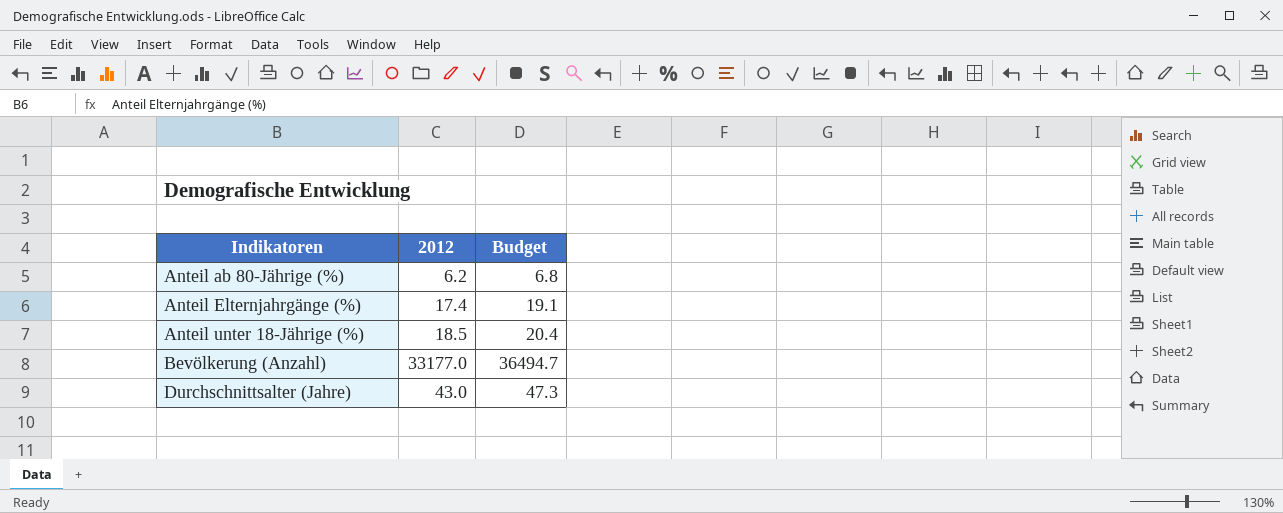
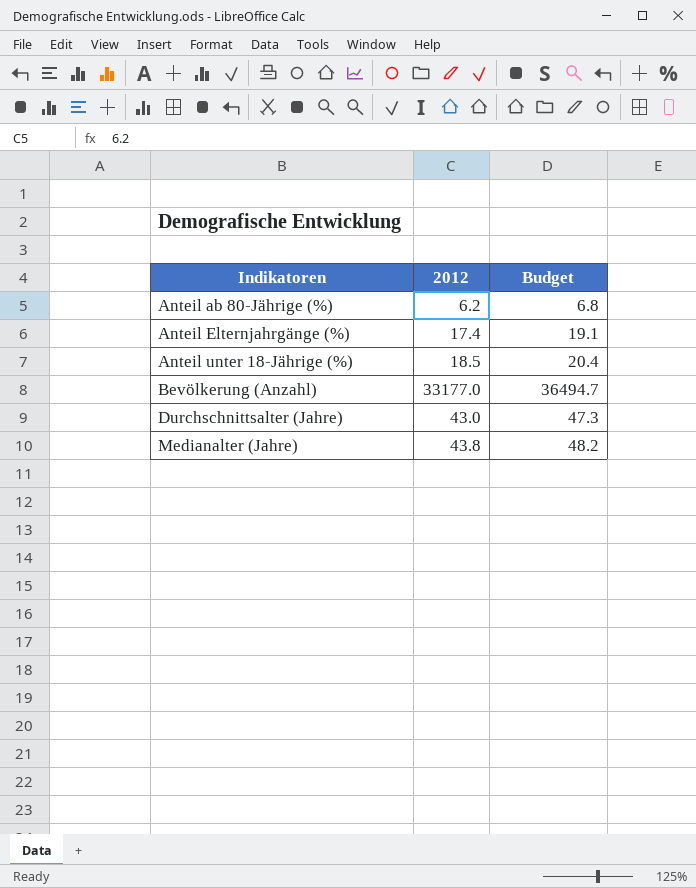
row Medianalter (Jahre): none -> 43.8 | 48.2

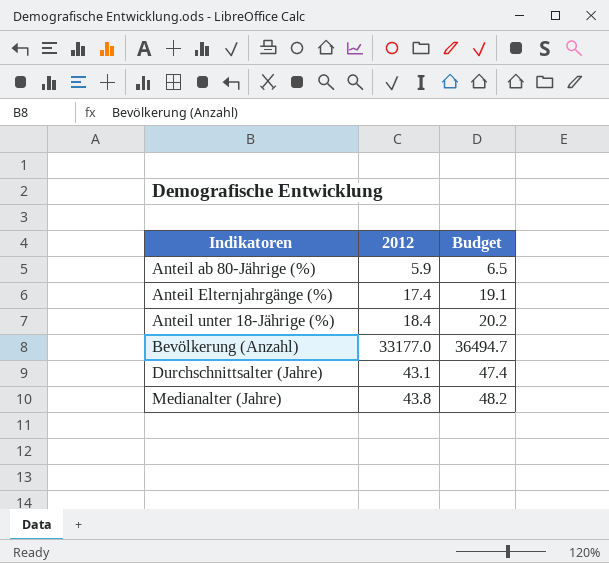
Anteil ab 80-Jährige (%) | 2012: 6.2 -> 5.9
Anteil ab 80-Jährige (%) | Budget: 6.8 -> 6.5
Anteil unter 18-Jährige (%) | 2012: 18.5 -> 18.4
Anteil unter 18-Jährige (%) | Budget: 20.4 -> 20.2
Durchschnittsalter (Jahre) | 2012: 43.0 -> 43.1
Durchschnittsalter (Jahre) | Budget: 47.3 -> 47.4

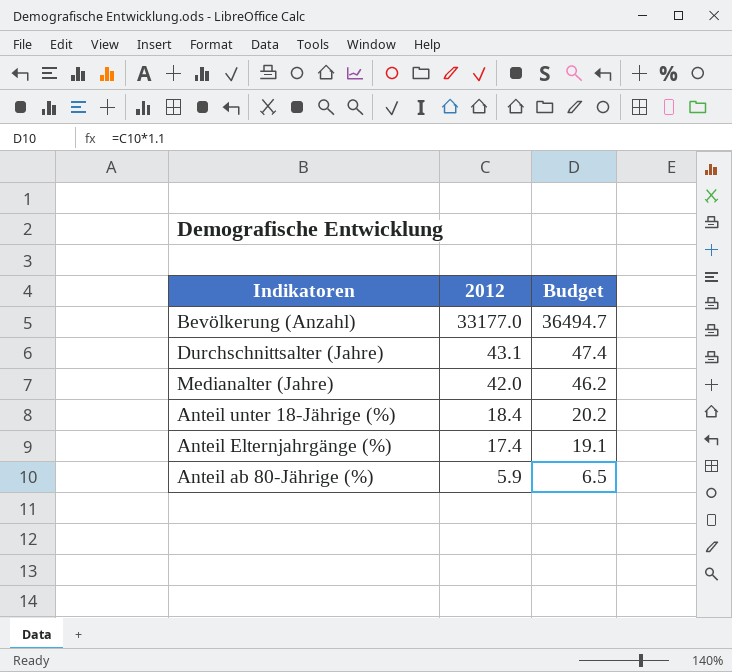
row order: Indikatoren ascending -> 2012 descending
Medianalter (Jahre) | 2012: 43.8 -> 42.0
Medianalter (Jahre) | Budget: 48.2 -> 46.2

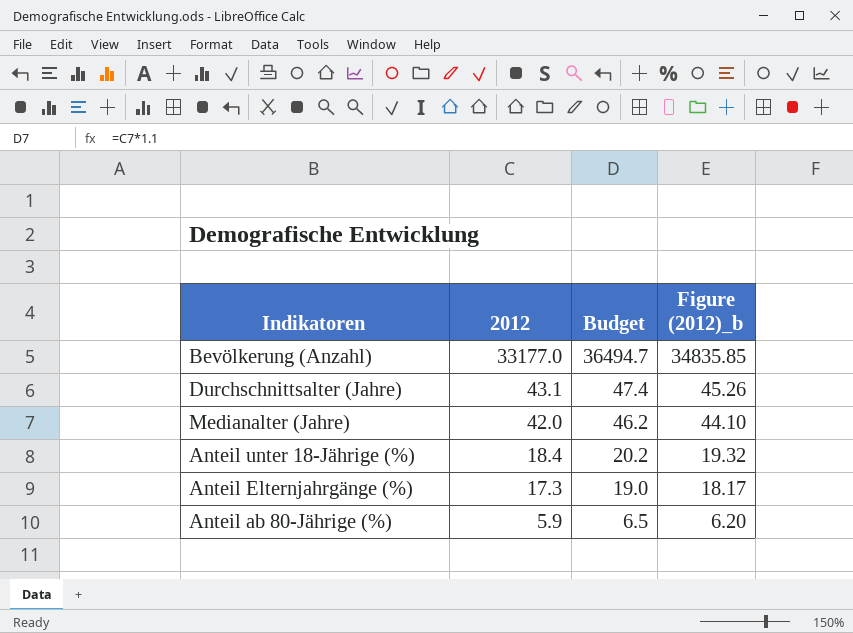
column Figure (2012)_b | formula: none -> [2012] * 1.05
Anteil Elternjahrgänge (%) | 2012: 17.4 -> 17.3
Anteil Elternjahrgänge (%) | Budget: 19.1 -> 19.0

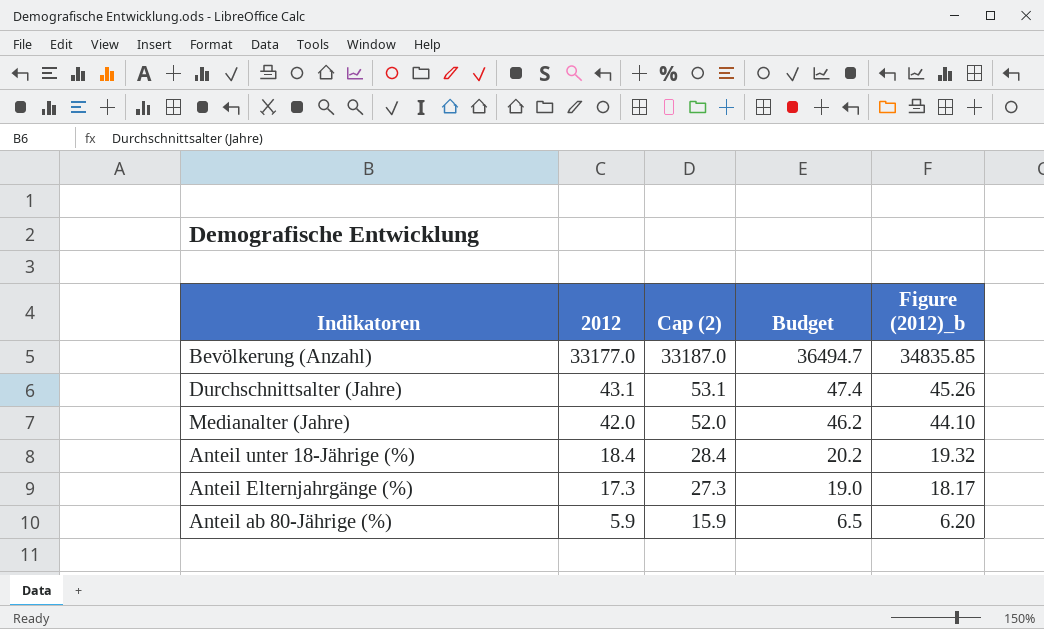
column Cap (2) | formula: none -> [2012] + 10

